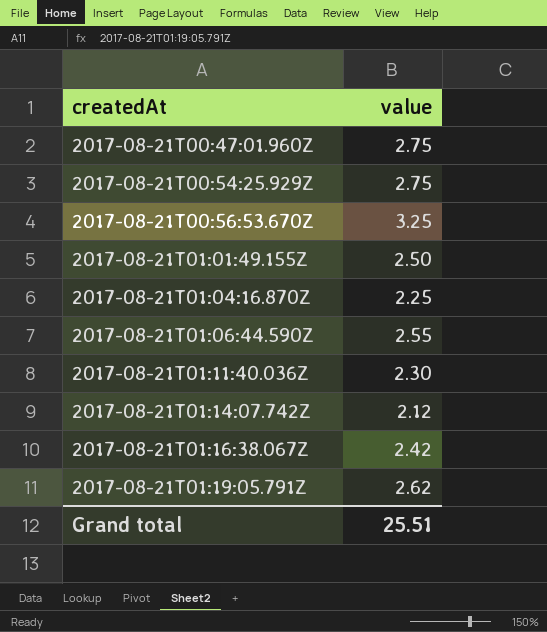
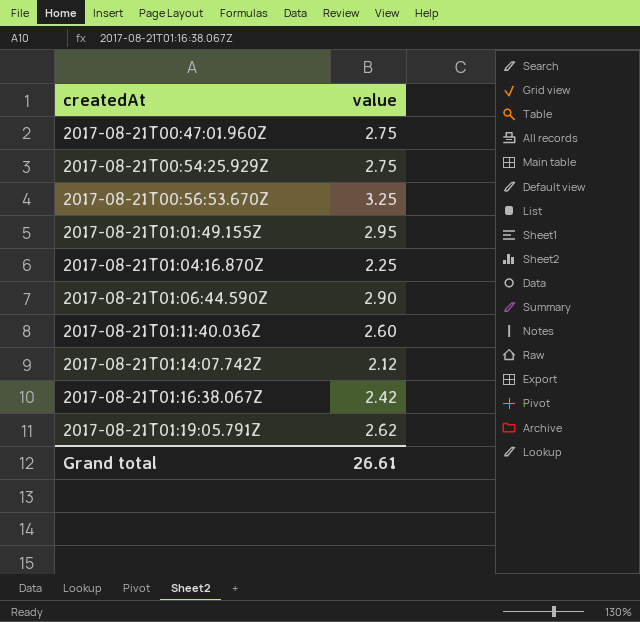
2017-08-21T01:01:49.155Z | value: 2.50 -> 2.95
2017-08-21T01:06:44.590Z | value: 2.55 -> 2.90
2017-08-21T01:11:40.036Z | value: 2.30 -> 2.60
Grand total | value: 25.51 -> 26.61

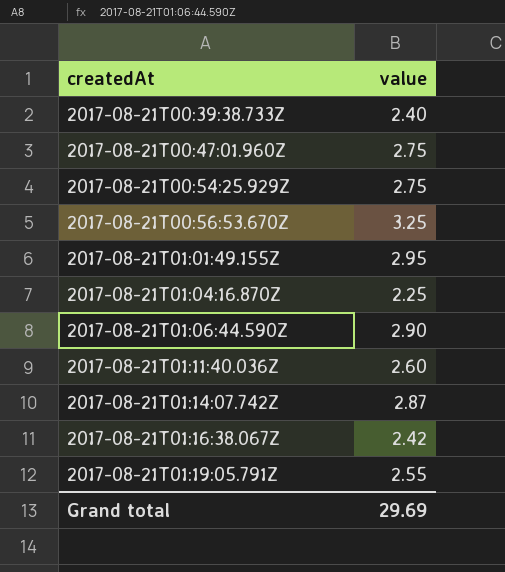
row 2017-08-21T00:39:38.733Z: none -> 2.40
2017-08-21T01:14:07.742Z | value: 2.12 -> 2.87
2017-08-21T01:19:05.791Z | value: 2.62 -> 2.55
Grand total | value: 26.61 -> 29.69

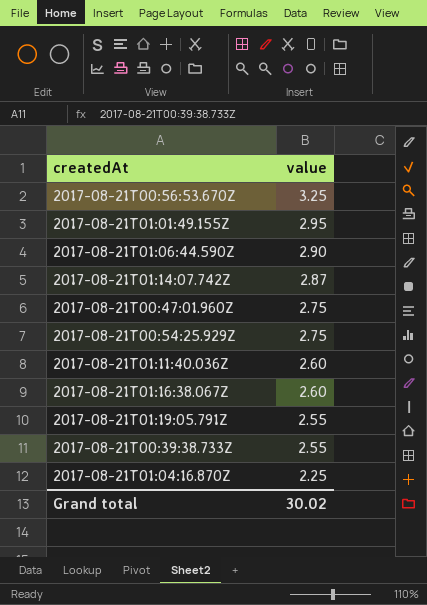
row order: createdAt ascending -> value descending
2017-08-21T01:16:38.067Z | value: 2.42 -> 2.60
2017-08-21T00:39:38.733Z | value: 2.40 -> 2.55
Grand total | value: 29.69 -> 30.02

